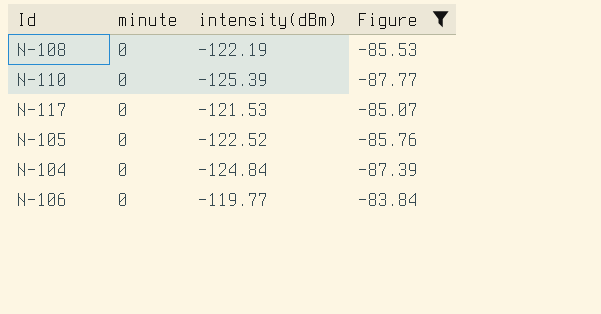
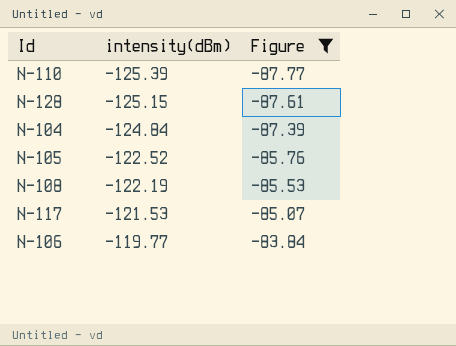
row order: none -> intensity(dBm) ascending
column minute | position: 2 -> none
row N-128: none -> -125.15 | -87.61

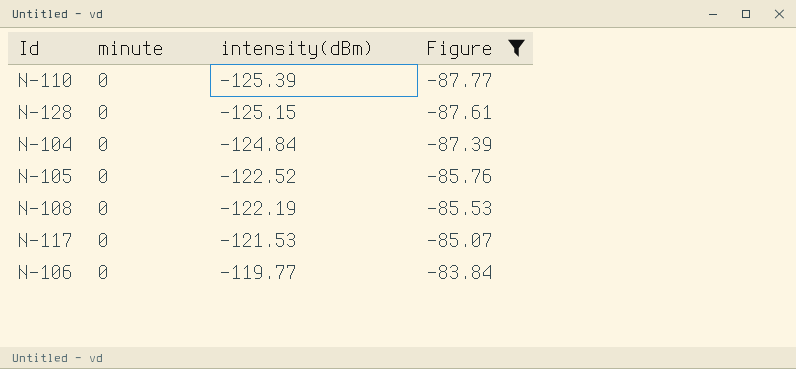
column minute | position: none -> 2

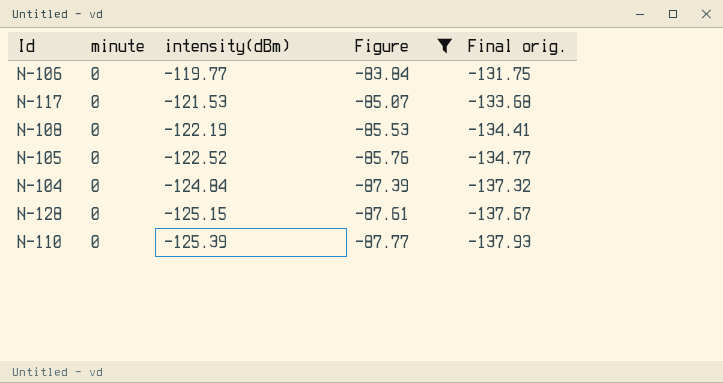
row order: intensity(dBm) ascending -> intensity(dBm) descending
column Final orig. | formula: none -> [intensity(dBm)] * 1.1

